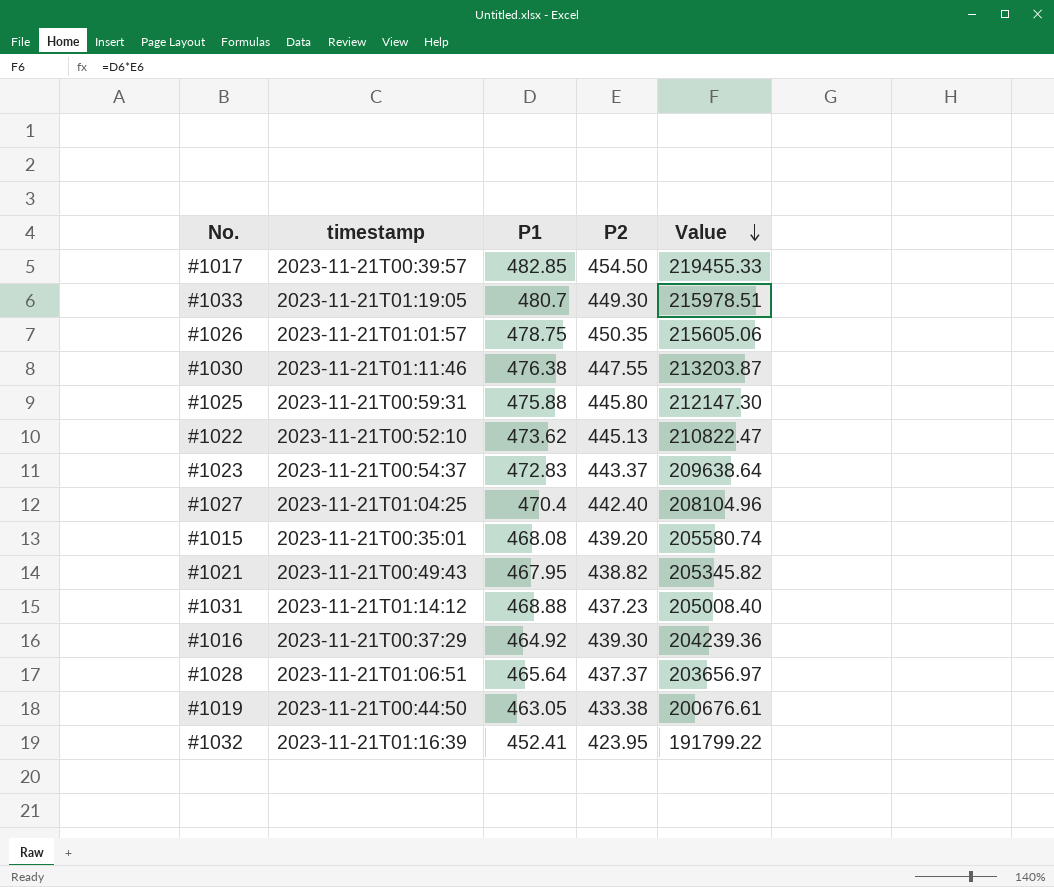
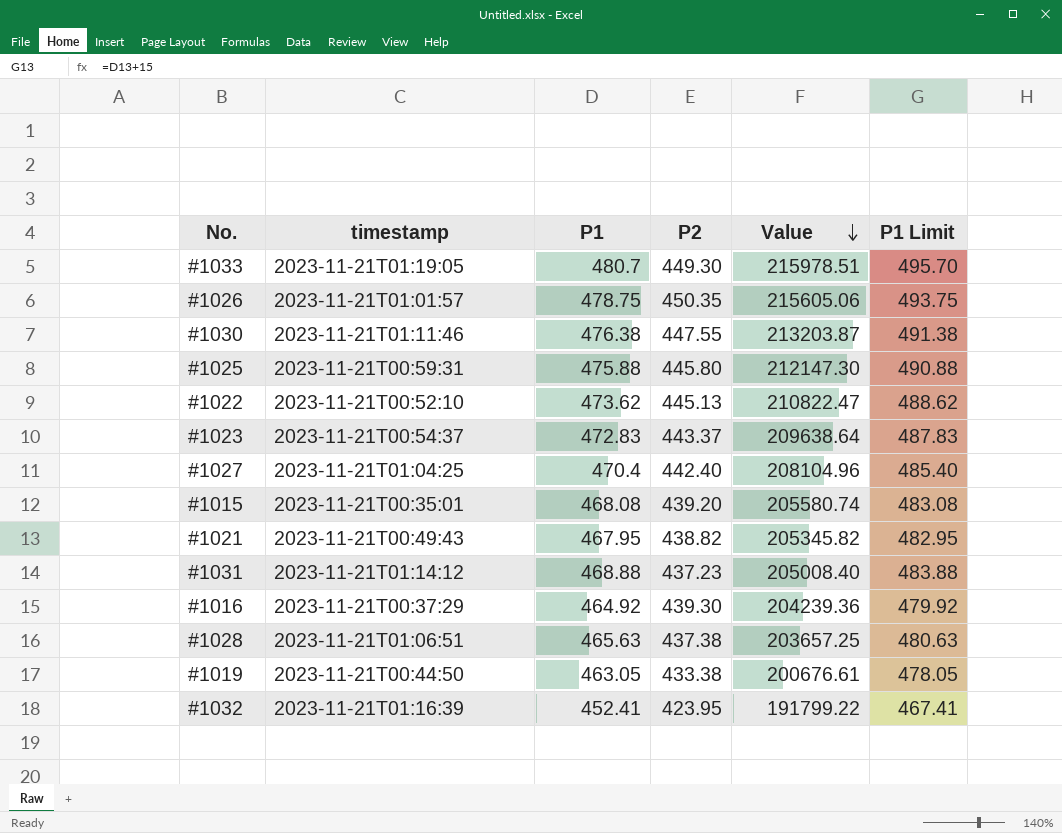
column P1 Limit | formula: none -> [P1] + 15
row #1017: 2023-11-21T00:39:57 | 482.85 | 454.50 | 219455.33 -> none
#1028 | P1: 465.64 -> 465.63
#1028 | P2: 437.37 -> 437.38
#1028 | Value: 203656.97 -> 203657.25

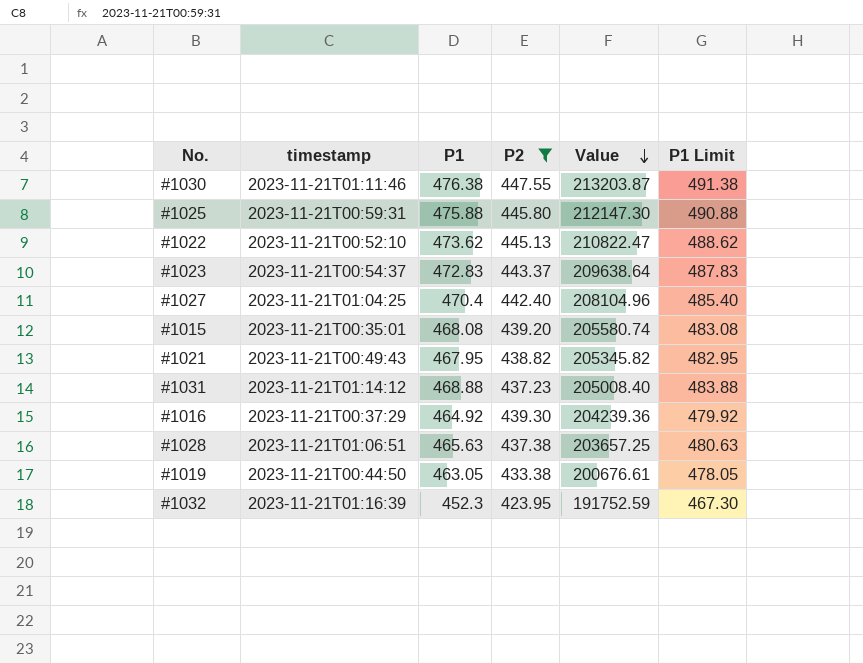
filter: none -> P2 <= 447.55
#1032 | P1: 452.41 -> 452.3
#1032 | Value: 191799.22 -> 191752.59
#1032 | P1 Limit: 467.41 -> 467.30

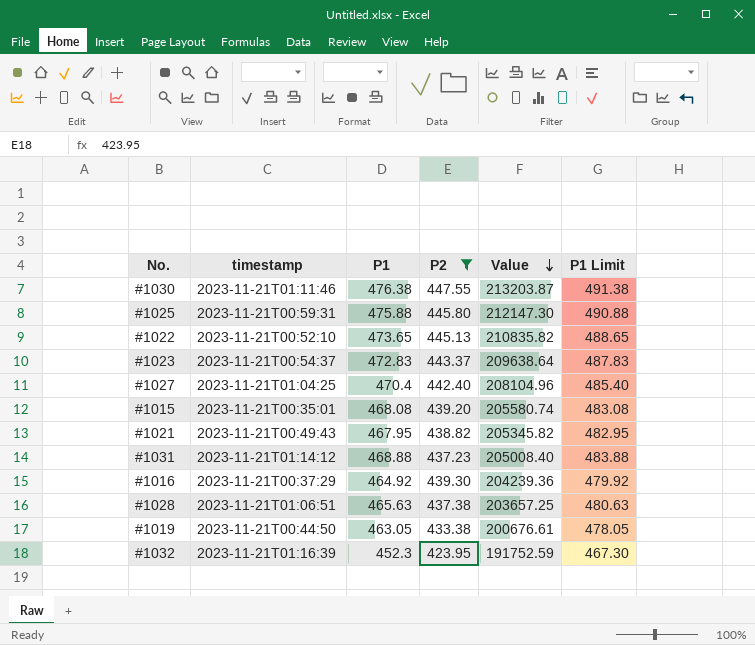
#1022 | P1: 473.62 -> 473.65
#1022 | Value: 210822.47 -> 210835.82
#1022 | P1 Limit: 488.62 -> 488.65

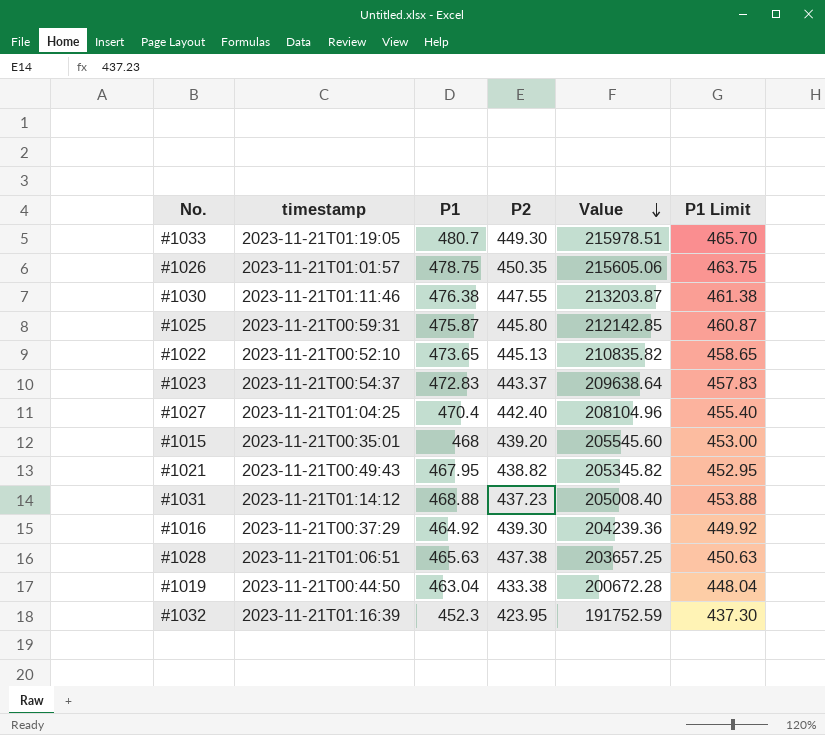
filter: P2 <= 447.55 -> none
column P1 Limit | formula: [P1] + 15 -> [P1] - 15
#1025 | P1: 475.88 -> 475.87
#1025 | Value: 212147.30 -> 212142.85
#1015 | P1: 468.08 -> 468
#1015 | Value: 205580.74 -> 205545.60
#1019 | P1: 463.05 -> 463.04
#1019 | Value: 200676.61 -> 200672.28

